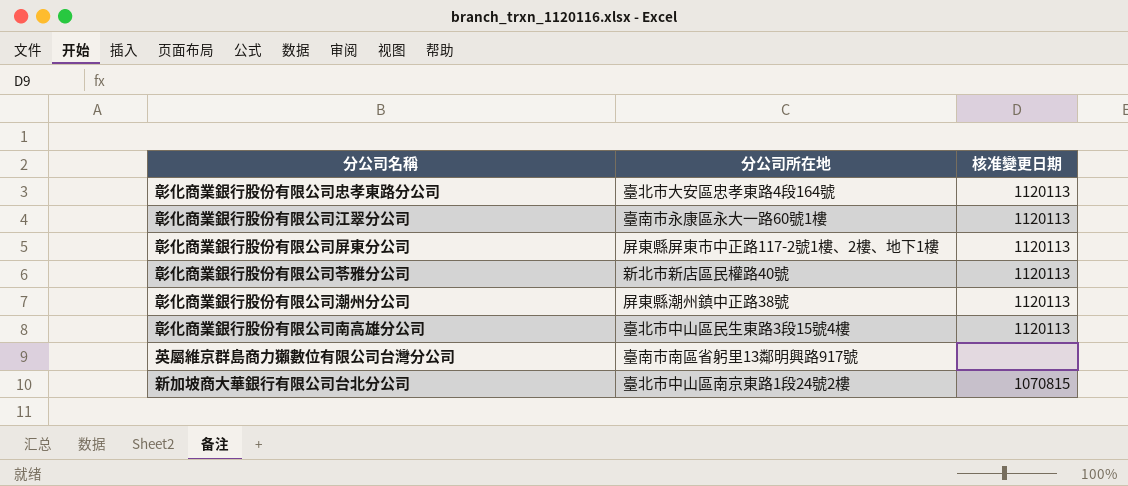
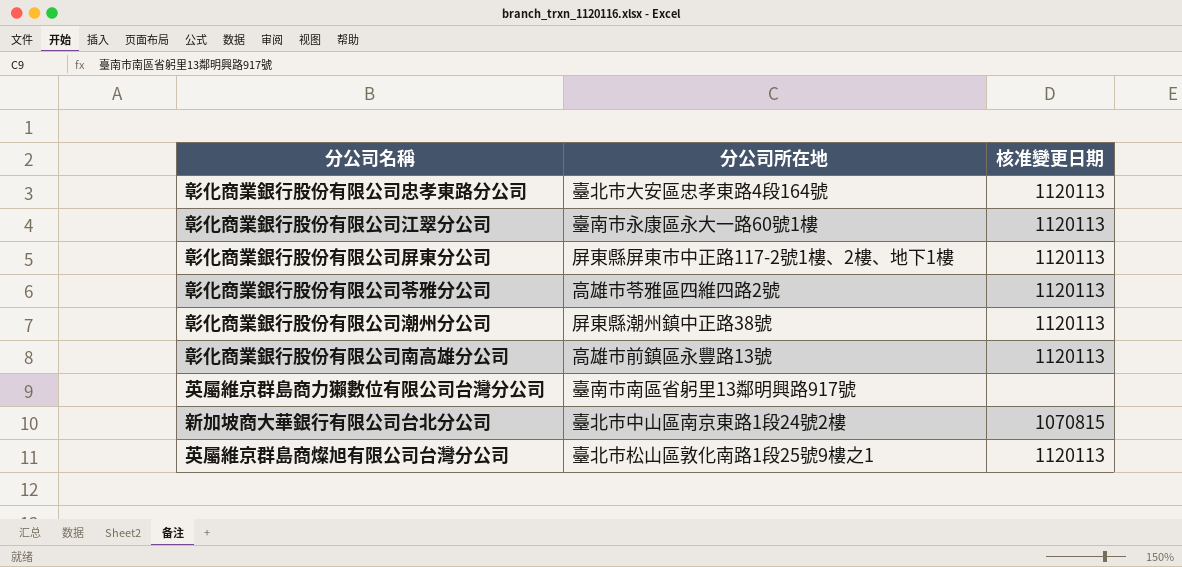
彰化商業銀行股份有限公司苓雅分公司 | 分公司所在地: 新北市新店區民權路40號 -> 高雄市苓雅區四維四路2號
彰化商業銀行股份有限公司南高雄分公司 | 分公司所在地: 臺北市中山區民生東路3段15號4樓 -> 高雄市前鎮區永豐路13號
row 英屬維京群島商燦旭有限公司台灣分公司: none -> 臺北市松山區敦化南路1段25號9樓之1 | 1120113

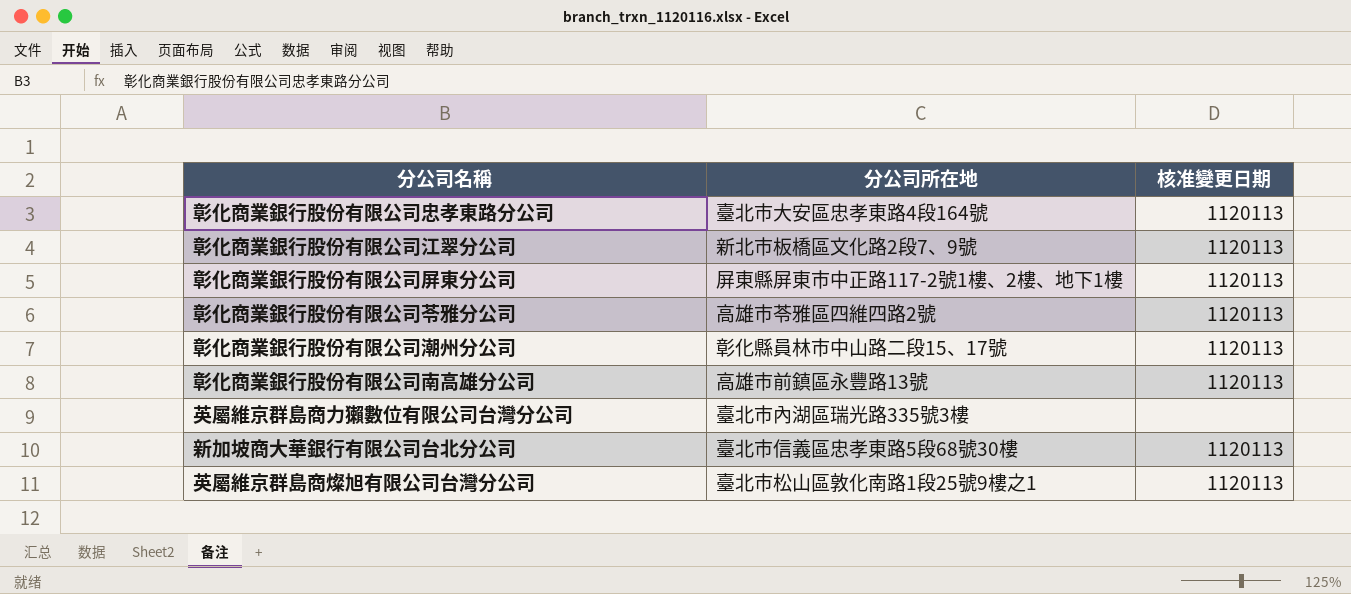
彰化商業銀行股份有限公司江翠分公司 | 分公司所在地: 臺南市永康區永大一路60號1樓 -> 新北市板橋區文化路2段7、9號
彰化商業銀行股份有限公司潮州分公司 | 分公司所在地: 屏東縣潮州鎮中正路38號 -> 彰化縣員林市中山路二段15、17號
英屬維京群島商力獺數位有限公司台灣分公司 | 分公司所在地: 臺南市南區省躬里13鄰明興路917號 -> 臺北市內湖區瑞光路335號3樓
新加坡商大華銀行有限公司台北分公司 | 分公司所在地: 臺北市中山區南京東路1段24號2樓 -> 臺北市信義區忠孝東路5段68號30樓
新加坡商大華銀行有限公司台北分公司 | 核准變更日期: 1070815 -> 1120113

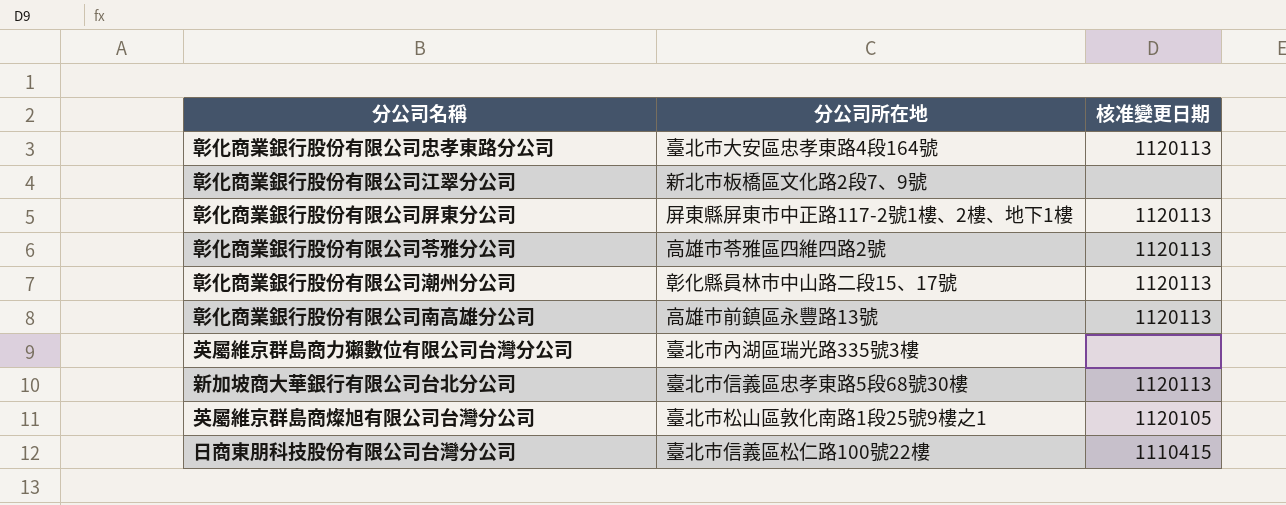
彰化商業銀行股份有限公司江翠分公司 | 核准變更日期: 1120113 -> none
英屬維京群島商燦旭有限公司台灣分公司 | 核准變更日期: 1120113 -> 1120105
row 日商東朋科技股份有限公司台灣分公司: none -> 臺北市信義區松仁路100號22樓 | 1110415

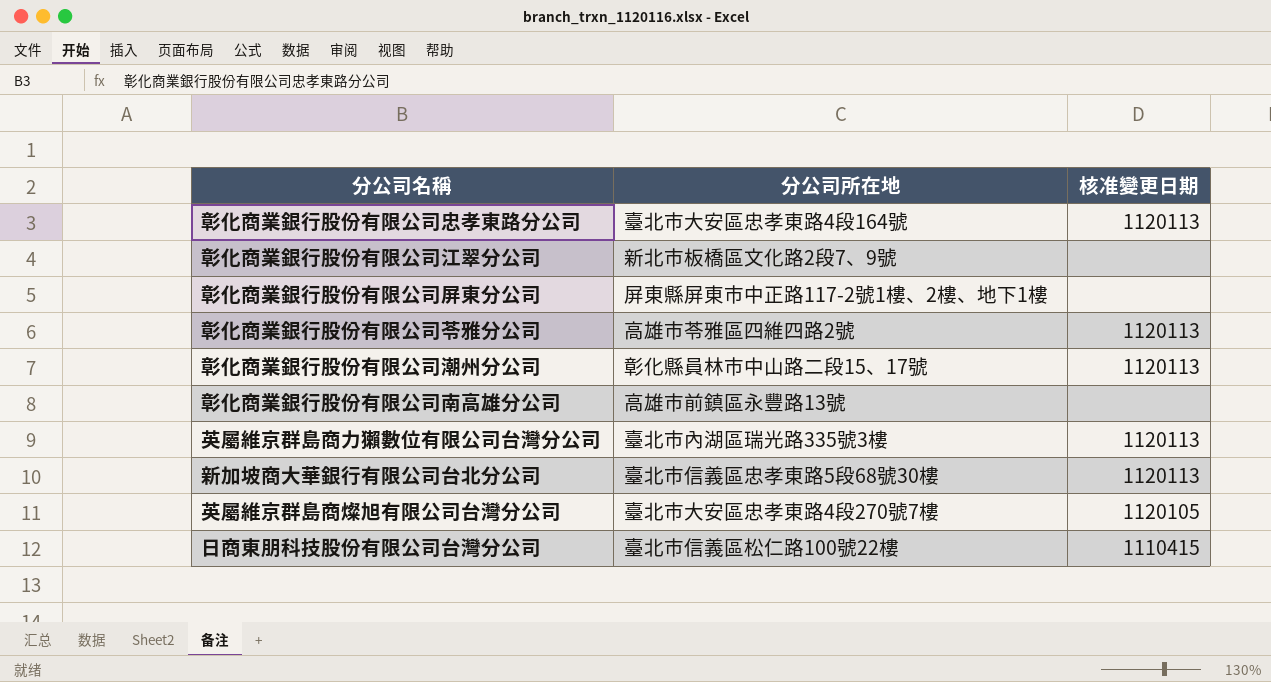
彰化商業銀行股份有限公司屏東分公司 | 核准變更日期: 1120113 -> none
彰化商業銀行股份有限公司南高雄分公司 | 核准變更日期: 1120113 -> none
英屬維京群島商力獺數位有限公司台灣分公司 | 核准變更日期: none -> 1120113
英屬維京群島商燦旭有限公司台灣分公司 | 分公司所在地: 臺北市松山區敦化南路1段25號9樓之1 -> 臺北市大安區忠孝東路4段270號7樓

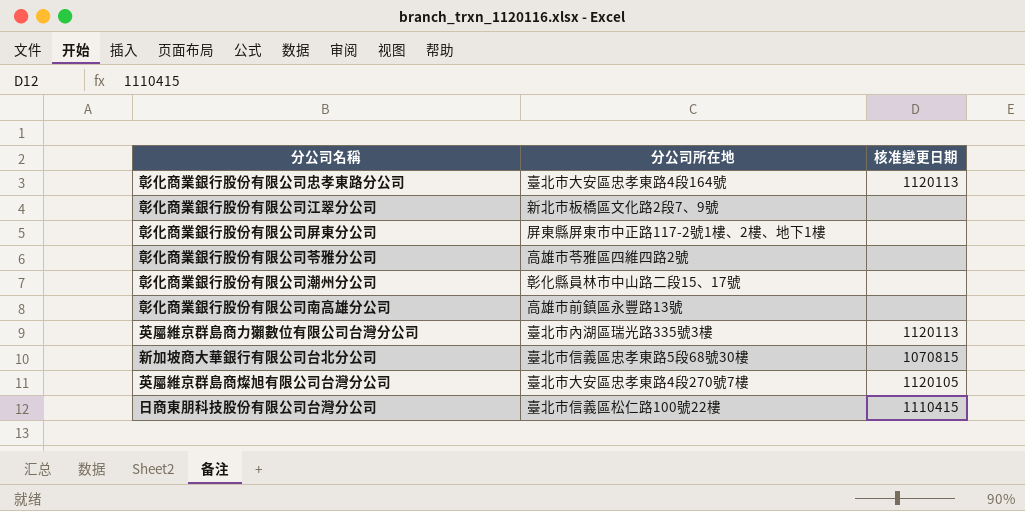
彰化商業銀行股份有限公司苓雅分公司 | 核准變更日期: 1120113 -> none
彰化商業銀行股份有限公司潮州分公司 | 核准變更日期: 1120113 -> none
新加坡商大華銀行有限公司台北分公司 | 核准變更日期: 1120113 -> 1070815

